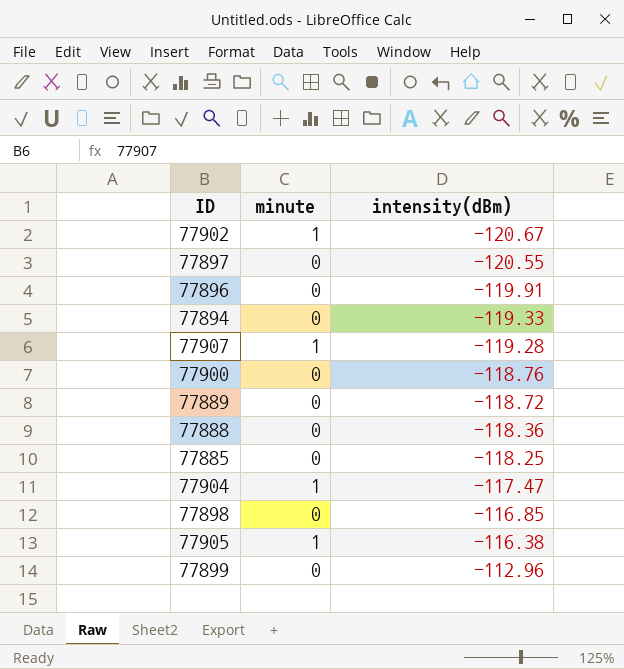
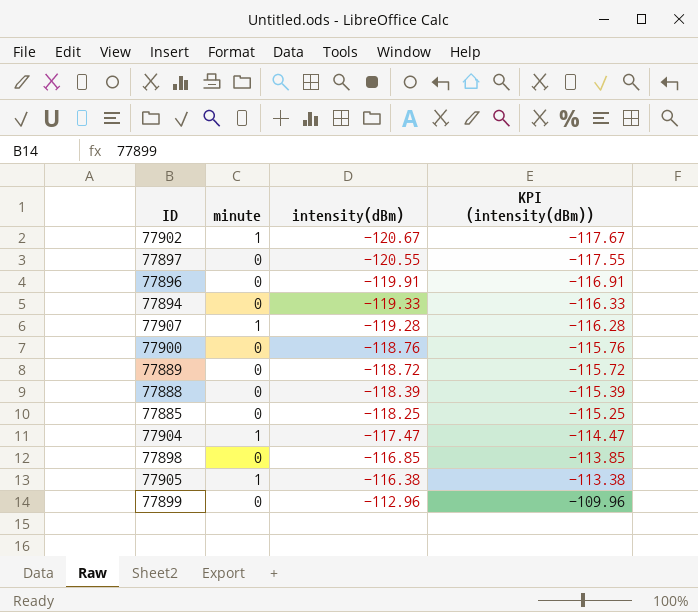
column KPI (intensity(dBm)) | formula: none -> [intensity(dBm)] + 3
77888 | intensity(dBm): -118.36 -> -118.39

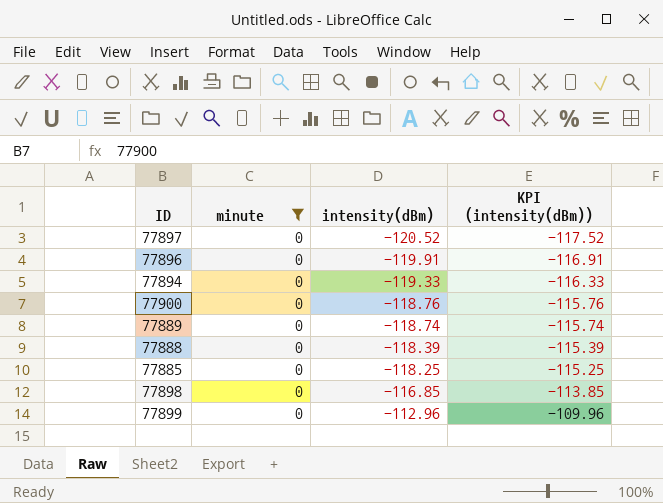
filter: none -> minute = 0
77897 | intensity(dBm): -120.55 -> -120.52
77897 | KPI (intensity(dBm)): -117.55 -> -117.52
77889 | intensity(dBm): -118.72 -> -118.74
77889 | KPI (intensity(dBm)): -115.72 -> -115.74

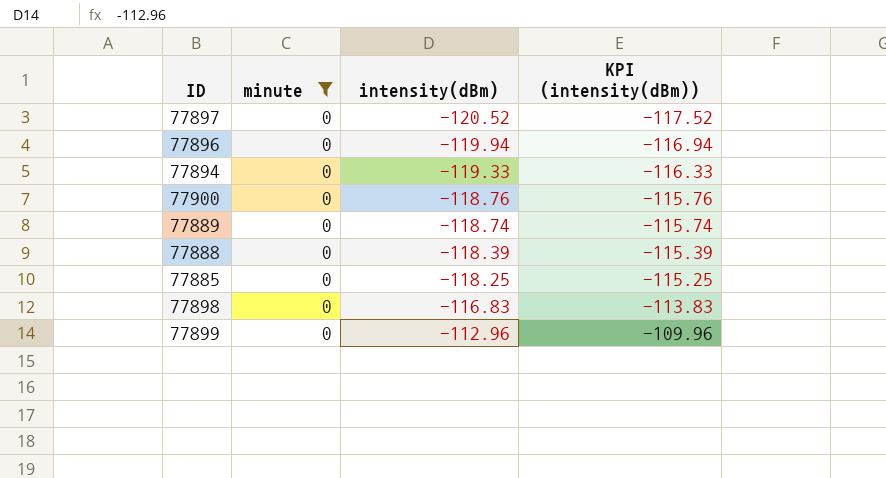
77896 | intensity(dBm): -119.91 -> -119.94
77896 | KPI (intensity(dBm)): -116.91 -> -116.94
77898 | intensity(dBm): -116.85 -> -116.83
77898 | KPI (intensity(dBm)): -113.85 -> -113.83

